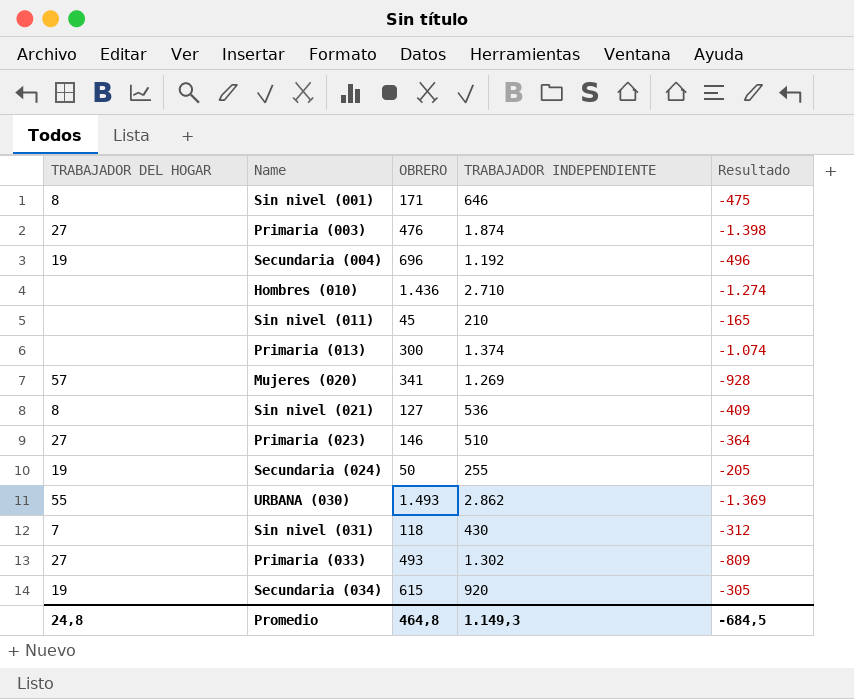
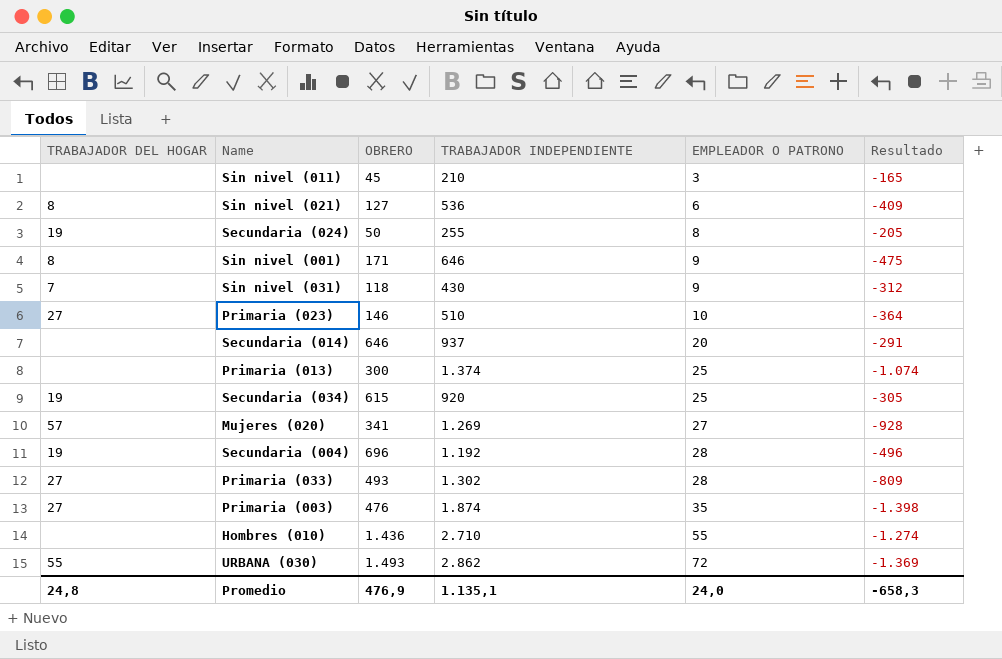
row order: none -> EMPLEADOR O PATRONO ascending
column EMPLEADOR O PATRONO | position: none -> 5
row Secundaria (014): none -> none | 646 | 937 | 20 | -291
Promedio | OBRERO: 464,8 -> 476,9
Promedio | TRABAJADOR INDEPENDIENTE: 1.149,3 -> 1.135,1
Promedio | Resultado: -684,5 -> -658,3

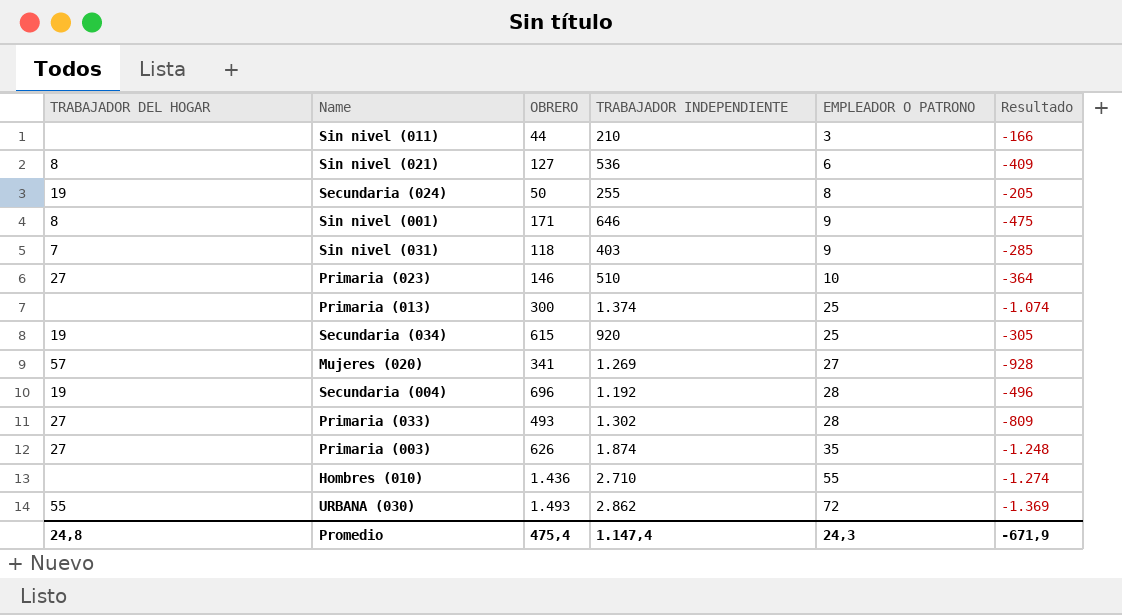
row Secundaria (014): none | 646 | 937 | 20 | -291 -> none
Sin nivel (011) | OBRERO: 45 -> 44
Sin nivel (011) | Resultado: -165 -> -166
Sin nivel (031) | TRABAJADOR INDEPENDIENTE: 430 -> 403
Sin nivel (031) | Resultado: -312 -> -285
Primaria (003) | OBRERO: 476 -> 626
Primaria (003) | Resultado: -1.398 -> -1.248
Promedio | OBRERO: 476,9 -> 475,4
Promedio | TRABAJADOR INDEPENDIENTE: 1.135,1 -> 1.147,4
Promedio | EMPLEADOR O PATRONO: 24,0 -> 24,3
Promedio | Resultado: -658,3 -> -671,9

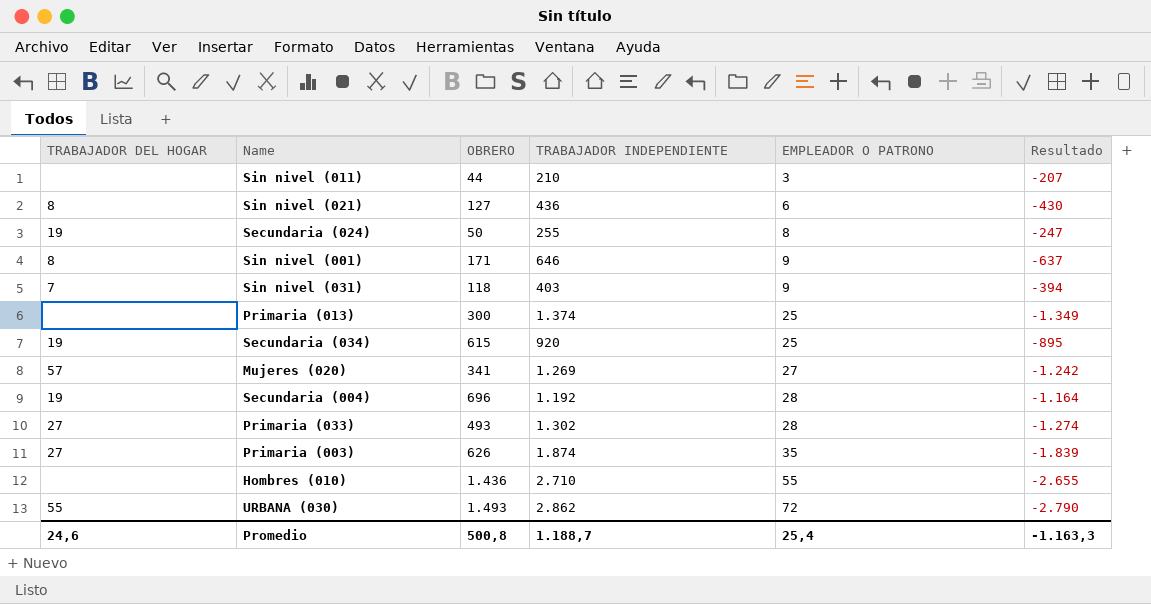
column Resultado | formula: [OBRERO] - [TRABAJADOR INDEPENDIENTE] -> [EMPLEADOR O PATRONO] - [TRABAJADOR INDEPENDIENTE]
row Primaria (023): 27 | 146 | 510 | 10 | -364 -> none
Sin nivel (021) | TRABAJADOR INDEPENDIENTE: 536 -> 436
Promedio | TRABAJADOR DEL HOGAR: 24,8 -> 24,6
Promedio | OBRERO: 475,4 -> 500,8
Promedio | TRABAJADOR INDEPENDIENTE: 1.147,4 -> 1.188,7
Promedio | EMPLEADOR O PATRONO: 24,3 -> 25,4
Promedio | Resultado: -671,9 -> -1.163,3

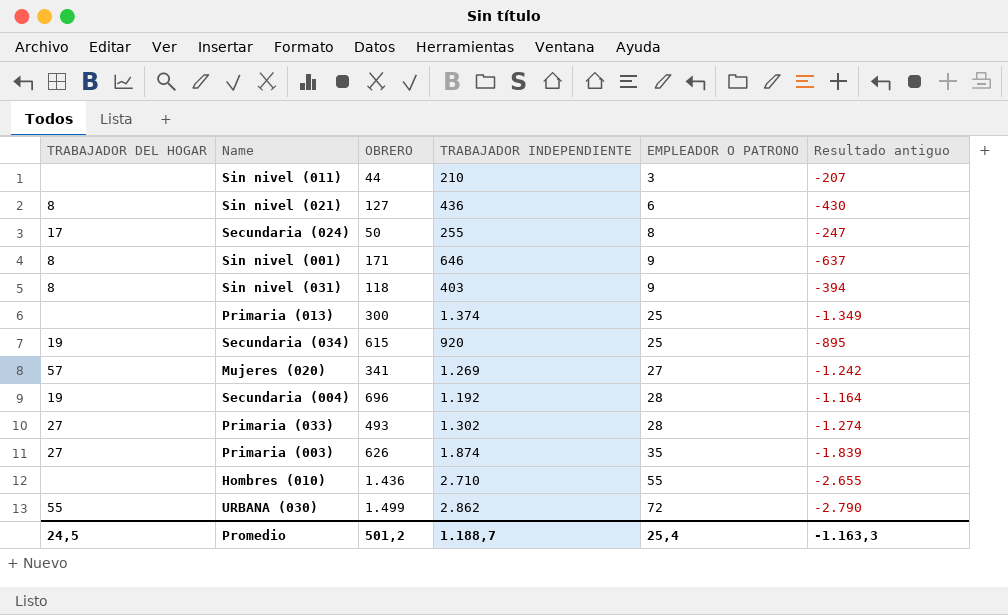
column name: Resultado -> Resultado antiguo
Secundaria (024) | TRABAJADOR DEL HOGAR: 19 -> 17
Sin nivel (031) | TRABAJADOR DEL HOGAR: 7 -> 8
URBANA (030) | OBRERO: 1.493 -> 1.499
Promedio | TRABAJADOR DEL HOGAR: 24,6 -> 24,5
Promedio | OBRERO: 500,8 -> 501,2

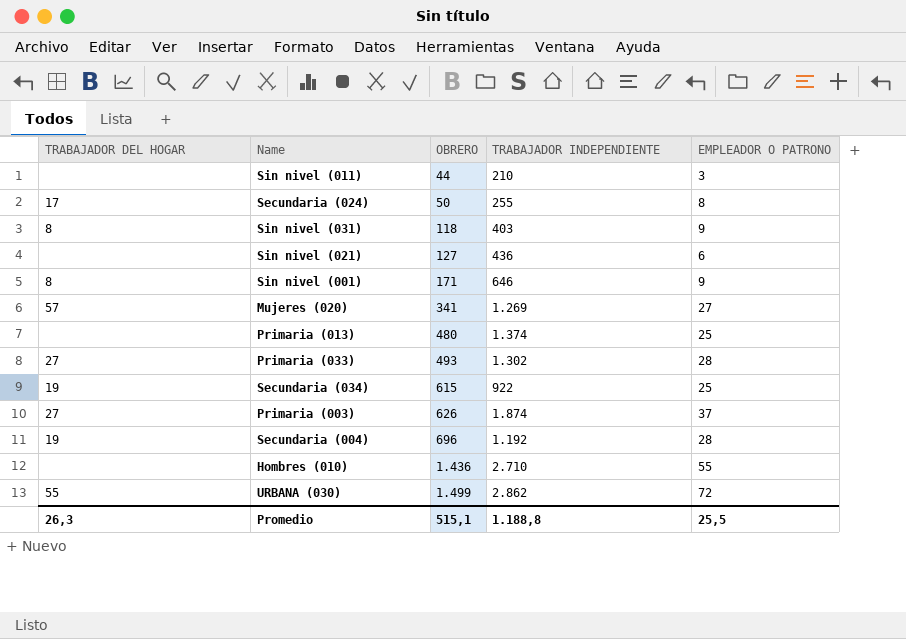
row order: EMPLEADOR O PATRONO ascending -> OBRERO ascending
column Resultado antiguo | formula: [EMPLEADOR O PATRONO] - [TRABAJADOR INDEPENDIENTE] -> none
Sin nivel (021) | TRABAJADOR DEL HOGAR: 8 -> none
Primaria (013) | OBRERO: 300 -> 480
Secundaria (034) | TRABAJADOR INDEPENDIENTE: 920 -> 922
Primaria (003) | EMPLEADOR O PATRONO: 35 -> 37
Promedio | TRABAJADOR DEL HOGAR: 24,5 -> 26,3
Promedio | OBRERO: 501,2 -> 515,1
Promedio | TRABAJADOR INDEPENDIENTE: 1.188,7 -> 1.188,8
Promedio | EMPLEADOR O PATRONO: 25,4 -> 25,5

